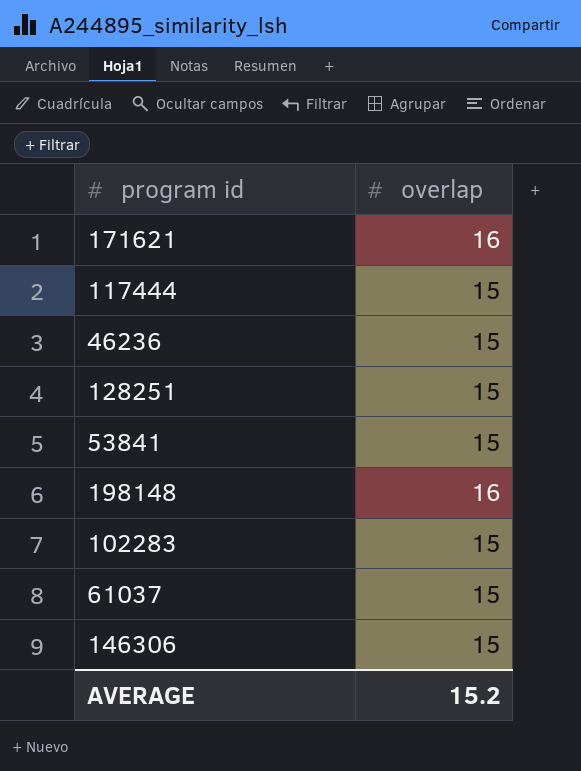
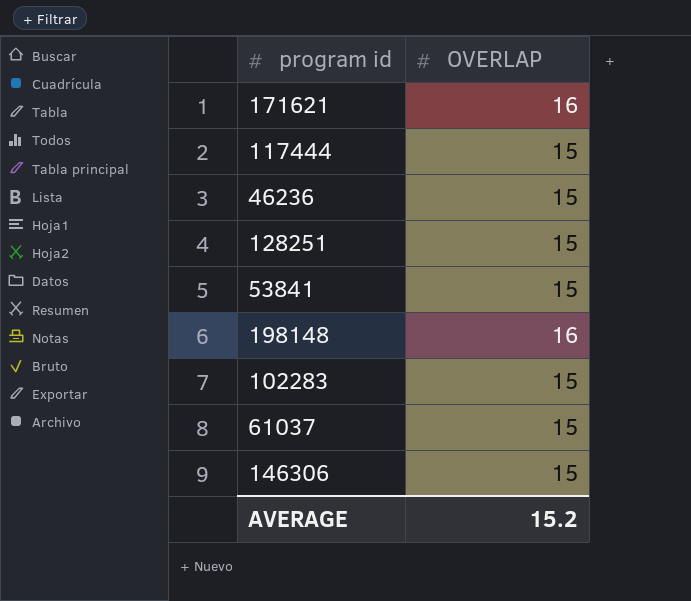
column name: overlap -> OVERLAP

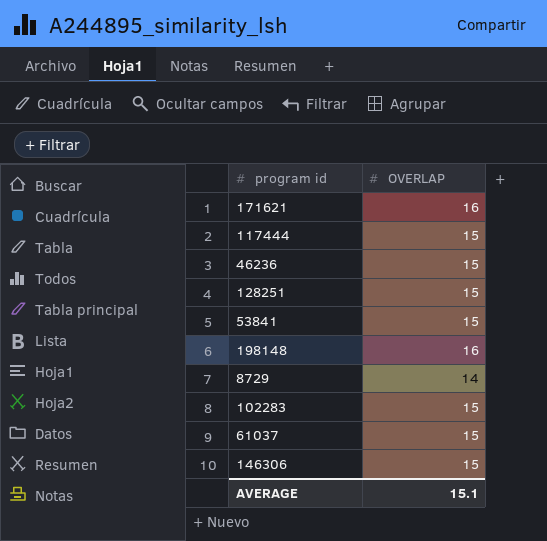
row 8729: none -> 14
AVERAGE | OVERLAP: 15.2 -> 15.1

